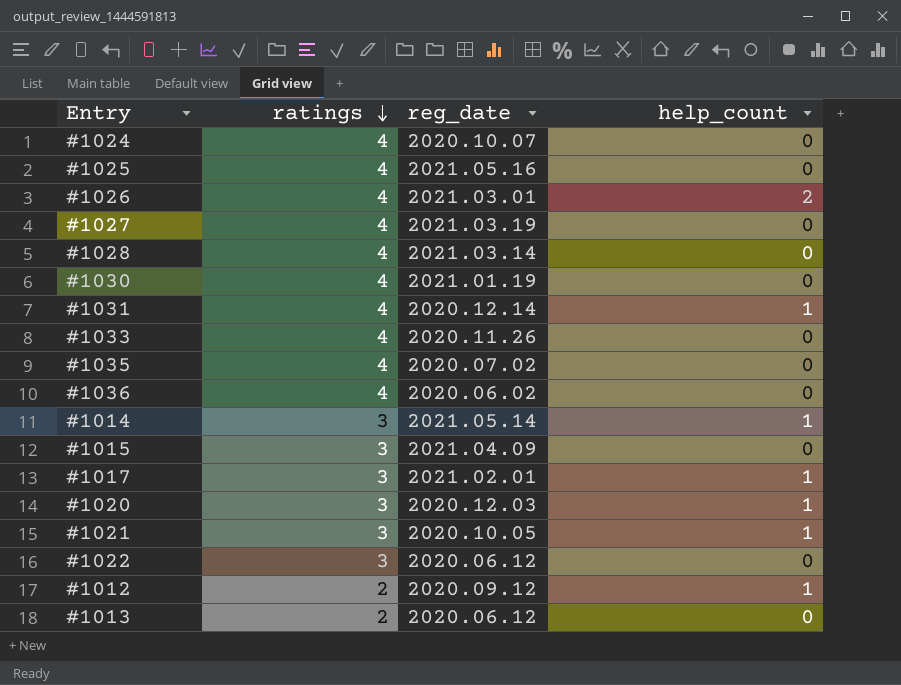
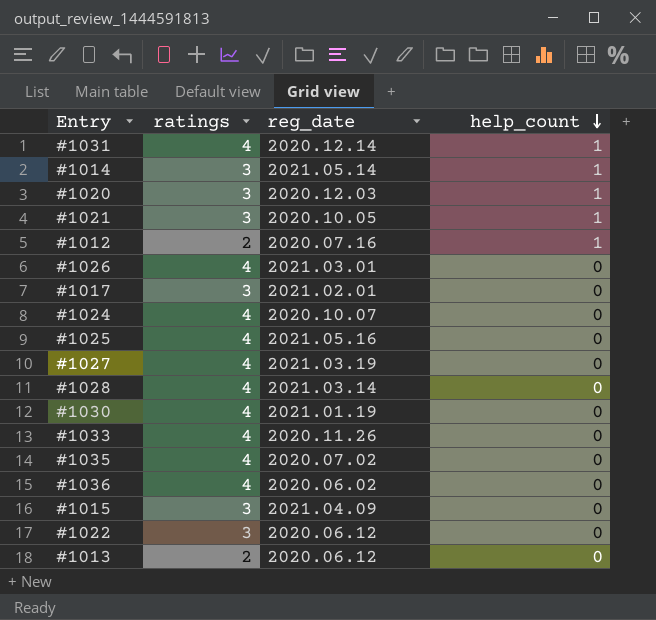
row order: ratings descending -> help_count descending
#1012 | reg_date: 2020.09.12 -> 2020.07.16
#1026 | help_count: 2 -> 0
#1017 | help_count: 1 -> 0

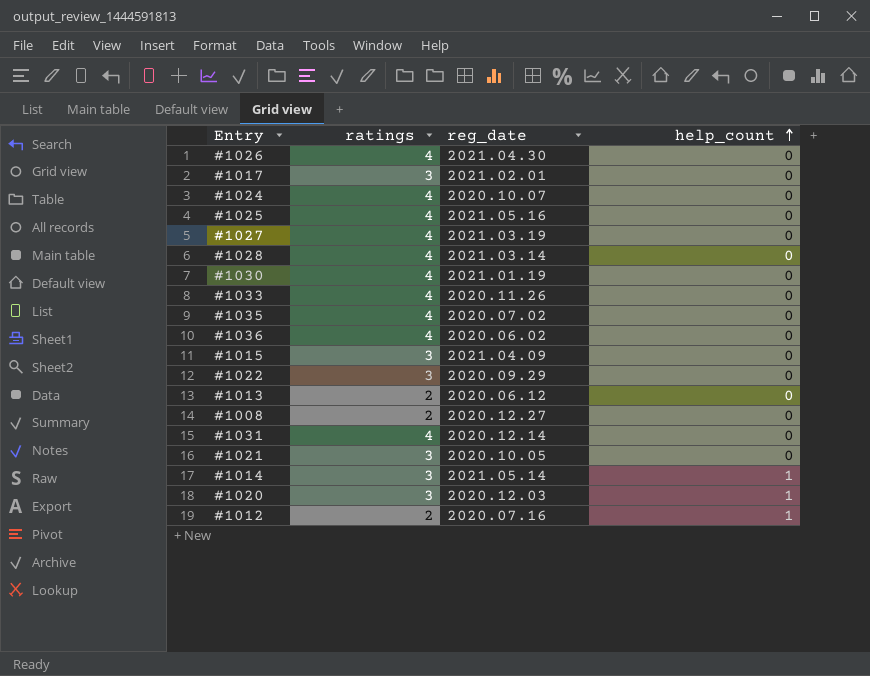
row order: help_count descending -> help_count ascending
#1026 | reg_date: 2021.03.01 -> 2021.04.30
#1022 | reg_date: 2020.06.12 -> 2020.09.29
row #1008: none -> 2 | 2020.12.27 | 0
#1031 | help_count: 1 -> 0
#1021 | help_count: 1 -> 0

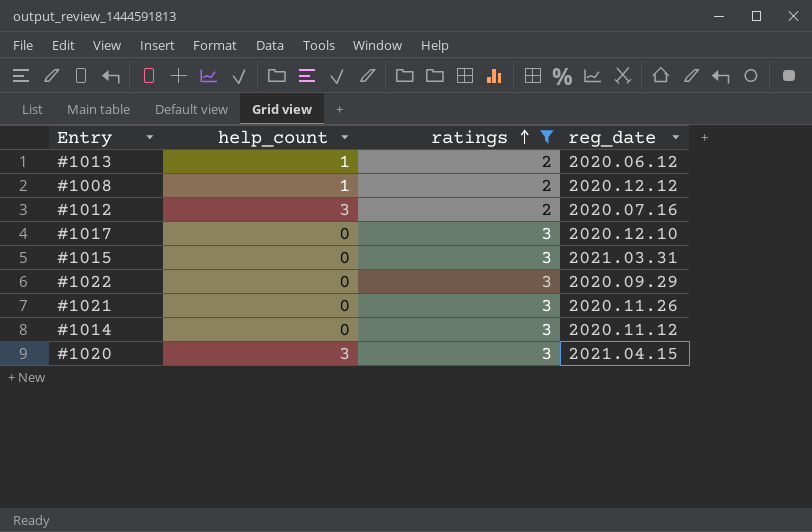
filter: none -> ratings != 4
row order: help_count ascending -> ratings ascending
column help_count | position: 4 -> 2
#1013 | help_count: 0 -> 1
#1008 | help_count: 0 -> 1
#1008 | reg_date: 2020.12.27 -> 2020.12.12
#1012 | help_count: 1 -> 3
#1017 | reg_date: 2021.02.01 -> 2020.12.10
#1015 | reg_date: 2021.04.09 -> 2021.03.31
#1021 | reg_date: 2020.10.05 -> 2020.11.26
#1014 | help_count: 1 -> 0
#1014 | reg_date: 2021.05.14 -> 2020.11.12
#1020 | help_count: 1 -> 3
#1020 | reg_date: 2020.12.03 -> 2021.04.15

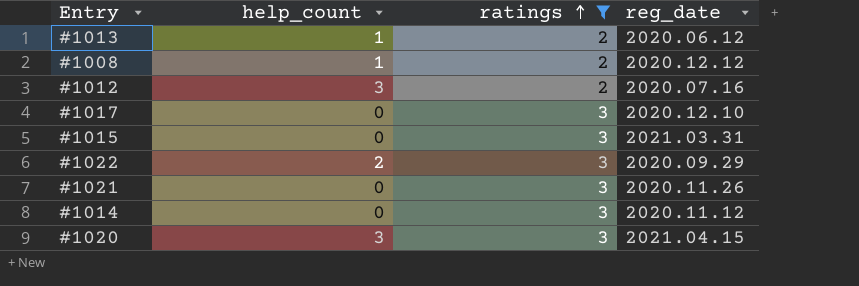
#1022 | help_count: 0 -> 2

